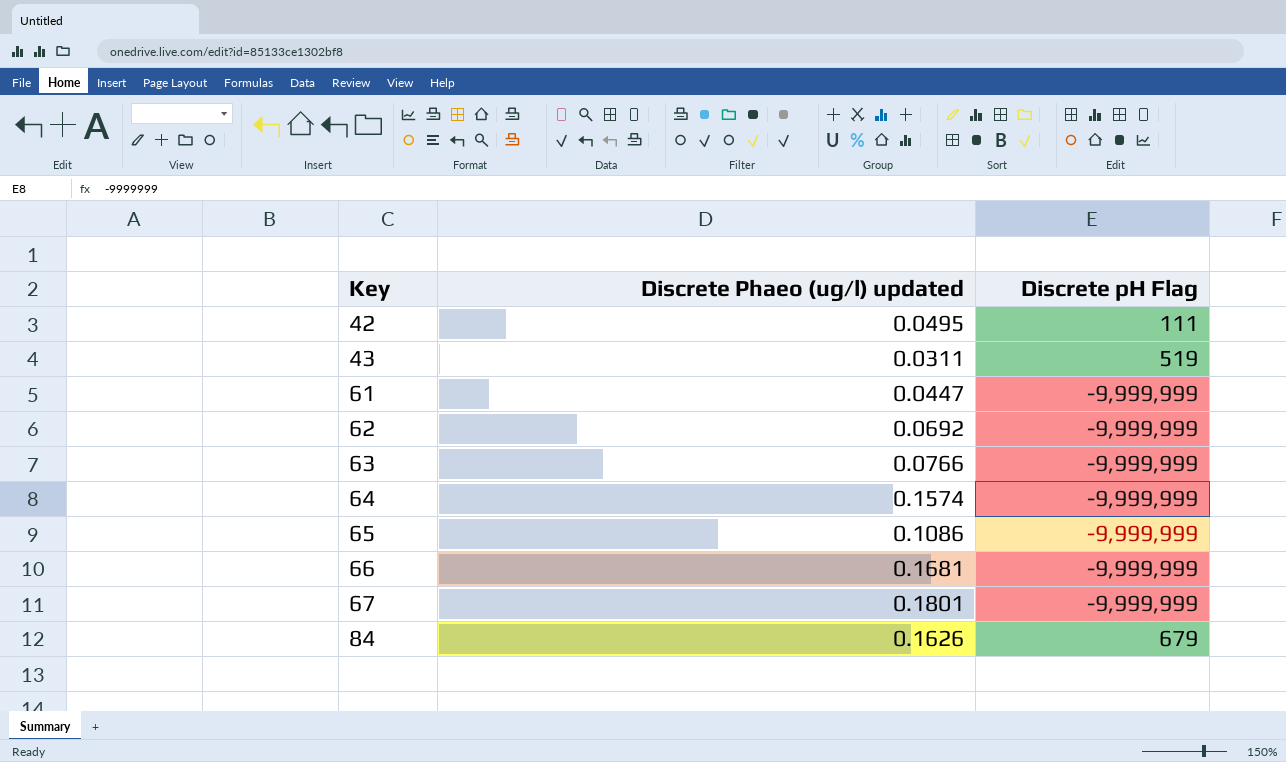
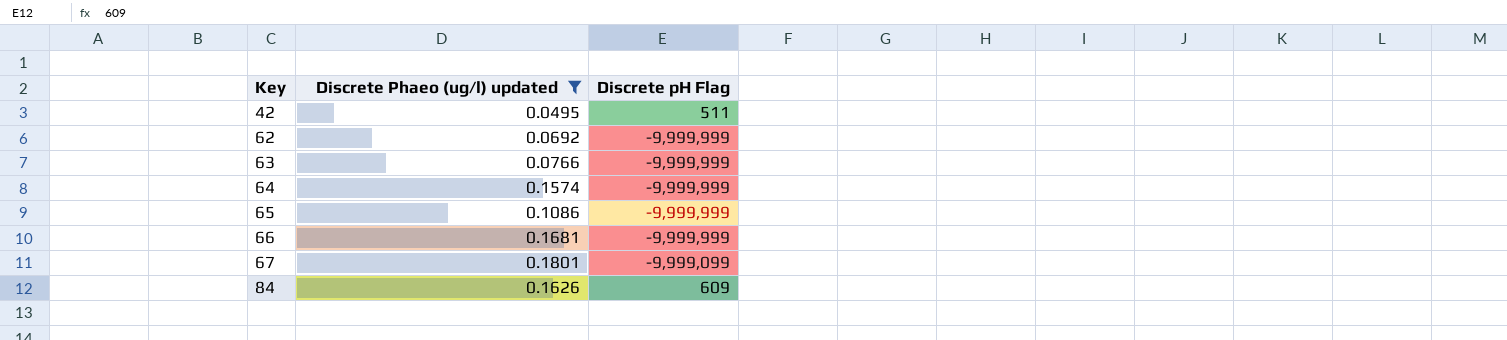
filter: none -> Discrete Phaeo (ug/l) updated >= 0.0495
42 | Discrete pH Flag: 111 -> 511
67 | Discrete pH Flag: -9,999,999 -> -9,999,099
84 | Discrete pH Flag: 679 -> 609

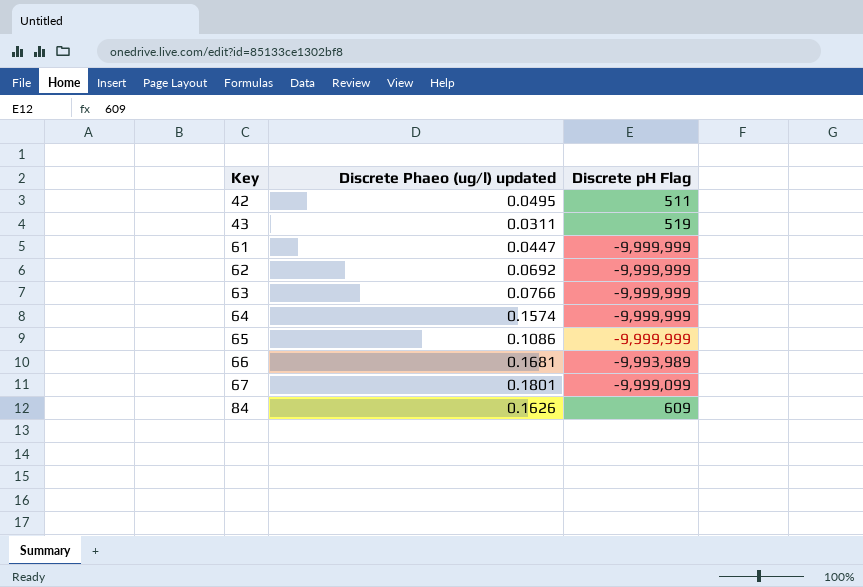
filter: Discrete Phaeo (ug/l) updated >= 0.0495 -> none
66 | Discrete pH Flag: -9,999,999 -> -9,993,989

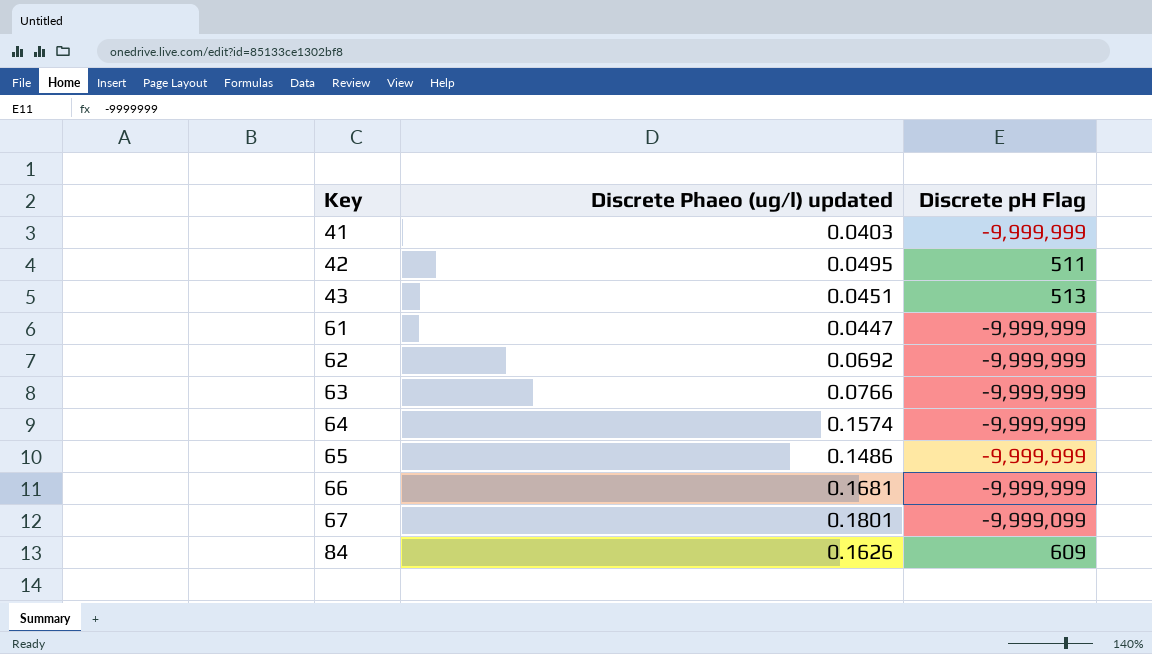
row 41: none -> 0.0403 | -9,999,999
43 | Discrete Phaeo (ug/l) updated: 0.0311 -> 0.0451
43 | Discrete pH Flag: 519 -> 513
65 | Discrete Phaeo (ug/l) updated: 0.1086 -> 0.1486
66 | Discrete pH Flag: -9,993,989 -> -9,999,999

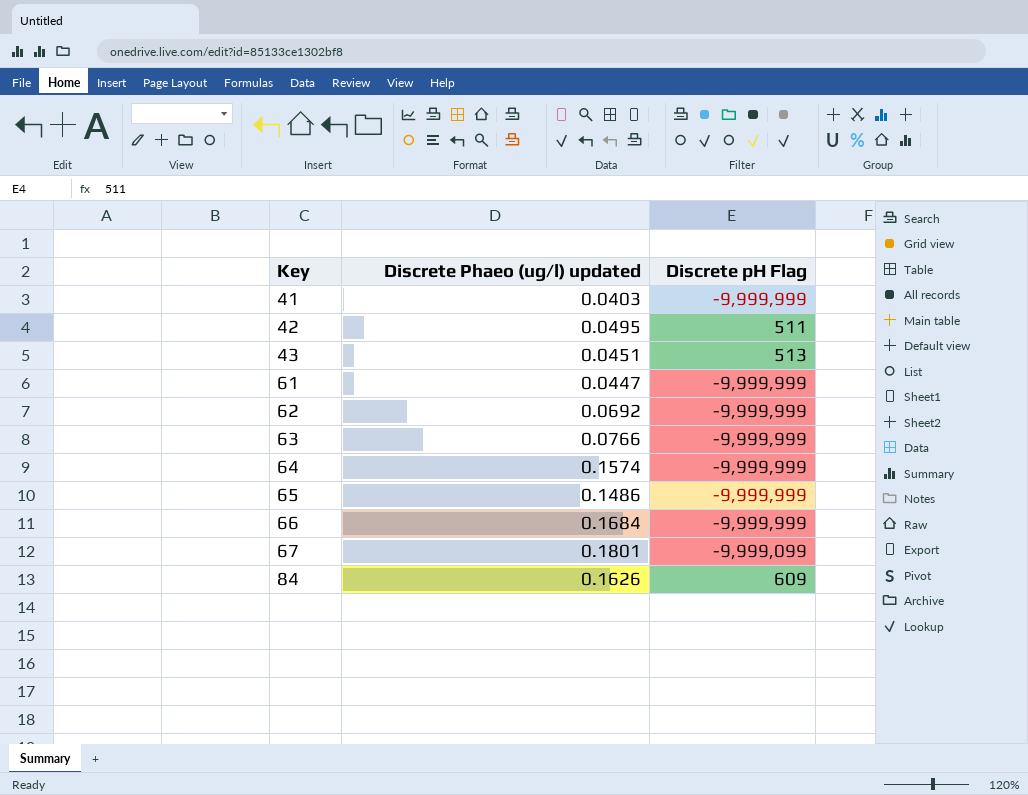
66 | Discrete Phaeo (ug/l) updated: 0.1681 -> 0.1684

